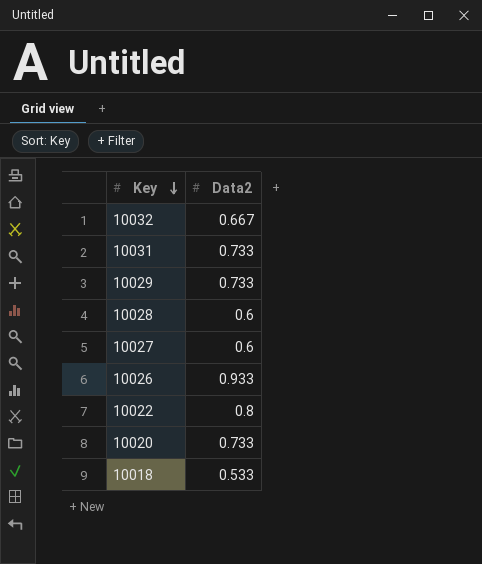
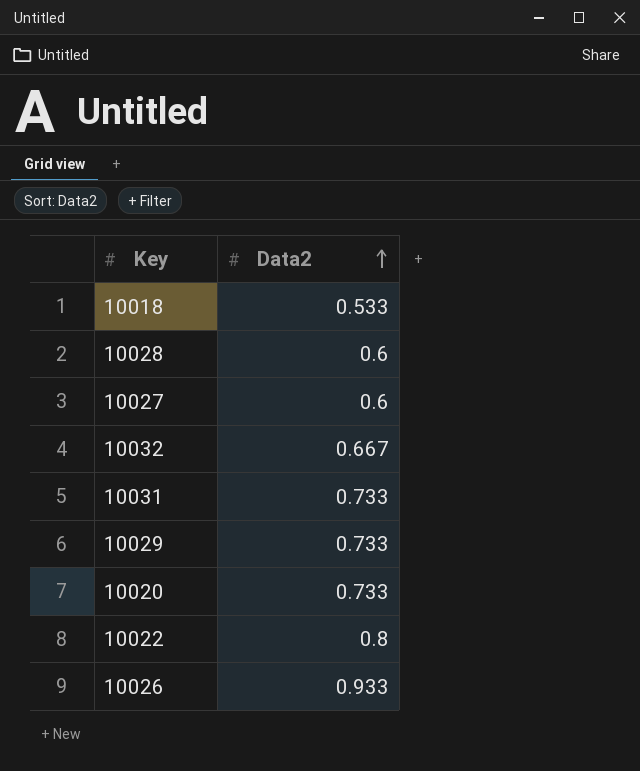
row order: Key descending -> Data2 ascending

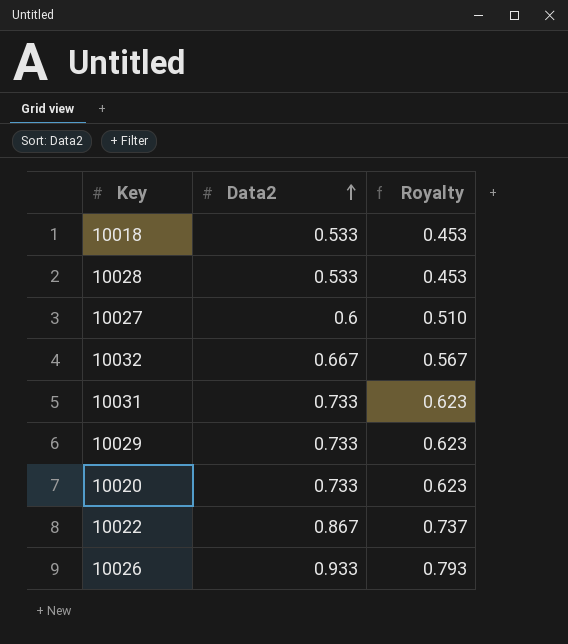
column Royalty | formula: none -> [Data2] * 0.85
10028 | Data2: 0.6 -> 0.533
10022 | Data2: 0.8 -> 0.867

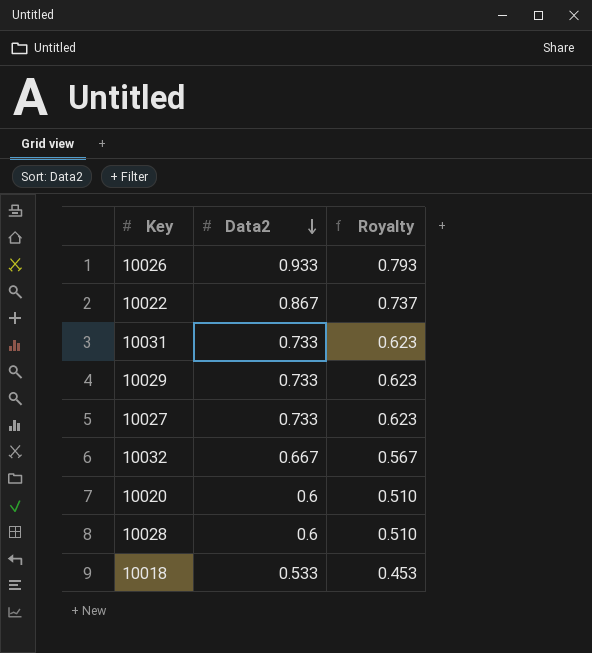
row order: Data2 ascending -> Data2 descending
10027 | Data2: 0.6 -> 0.733
10027 | Royalty: 0.510 -> 0.623
10020 | Data2: 0.733 -> 0.6
10020 | Royalty: 0.623 -> 0.510
10028 | Data2: 0.533 -> 0.6
10028 | Royalty: 0.453 -> 0.510

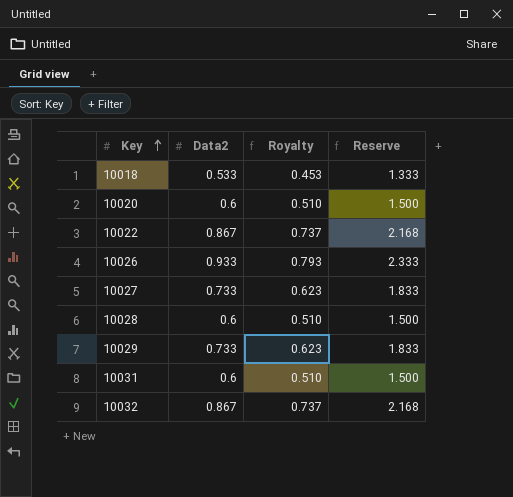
row order: Data2 descending -> Key ascending
column Reserve | formula: none -> [Data2] * 2.5
10031 | Data2: 0.733 -> 0.6
10031 | Royalty: 0.623 -> 0.510
10032 | Data2: 0.667 -> 0.867
10032 | Royalty: 0.567 -> 0.737

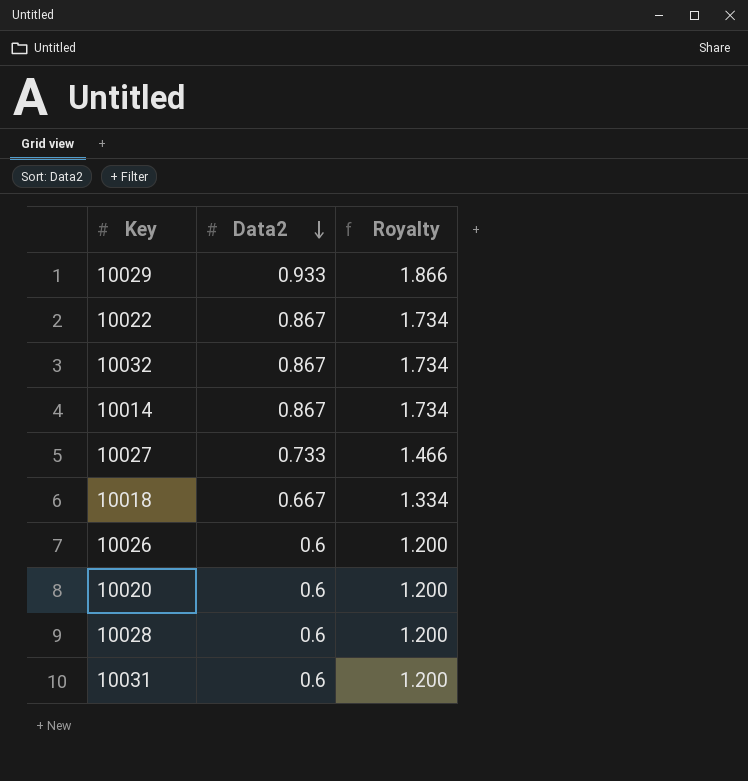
row order: Key ascending -> Data2 descending
column Reserve | formula: [Data2] * 2.5 -> none
column Royalty | formula: [Data2] * 0.85 -> [Data2] * 2
10029 | Data2: 0.733 -> 0.933
row 10014: none -> 0.867 | 1.734
10018 | Data2: 0.533 -> 0.667
10026 | Data2: 0.933 -> 0.6

